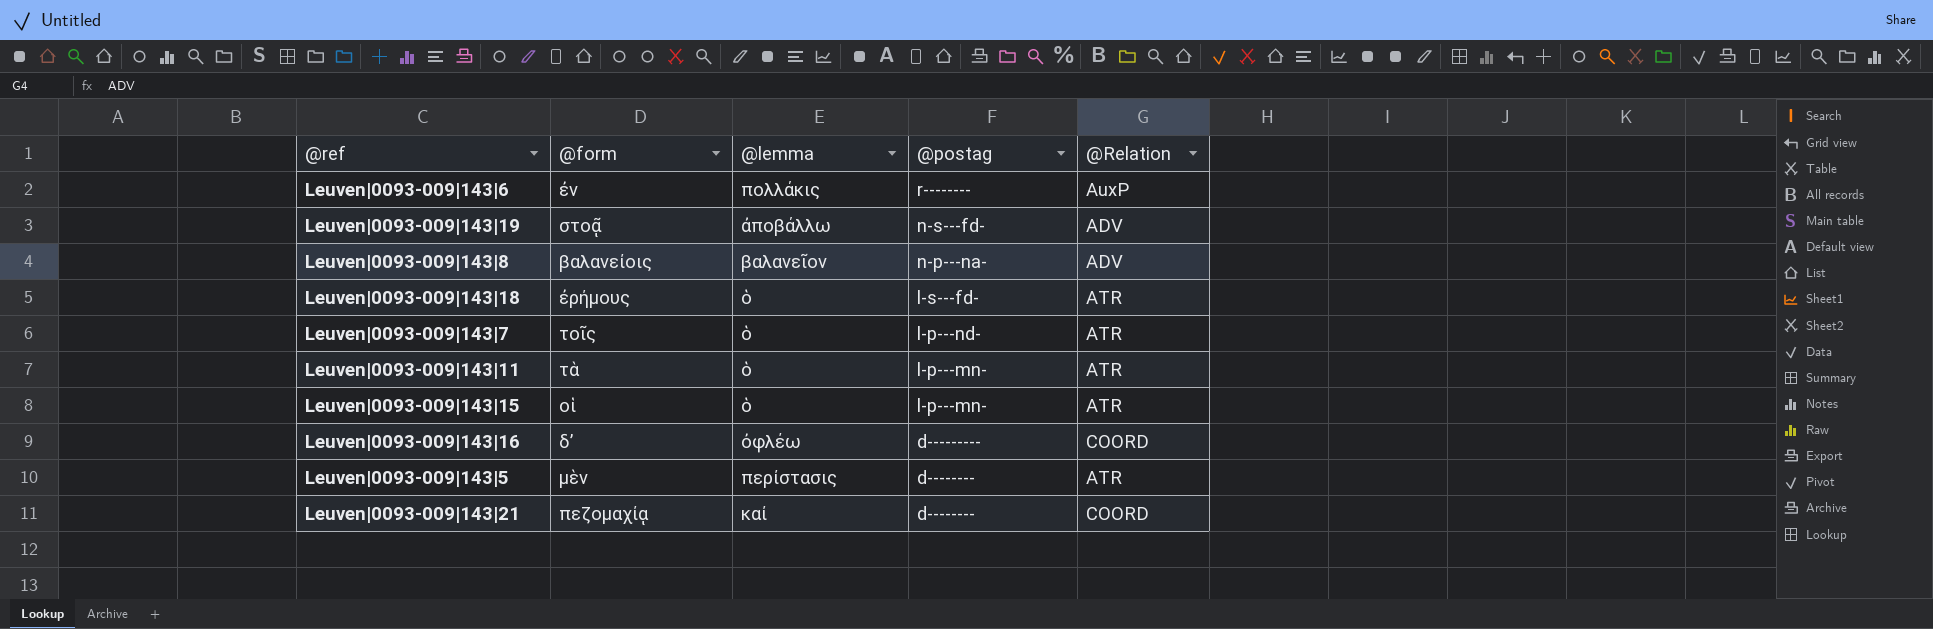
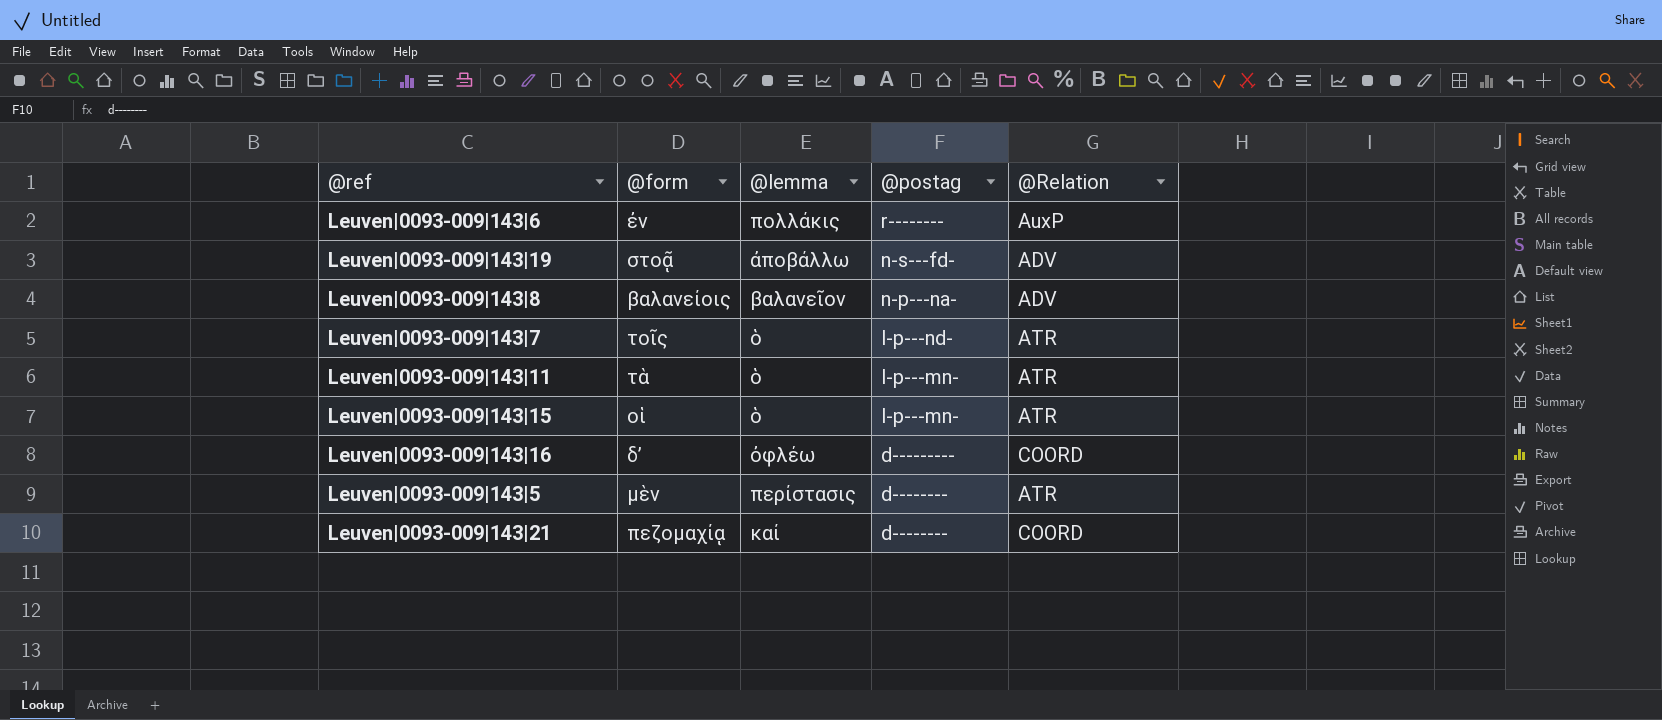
row Leuven|0093-009|143|18: ἐρήμους | ὁ | l-s---fd- | ATR -> none

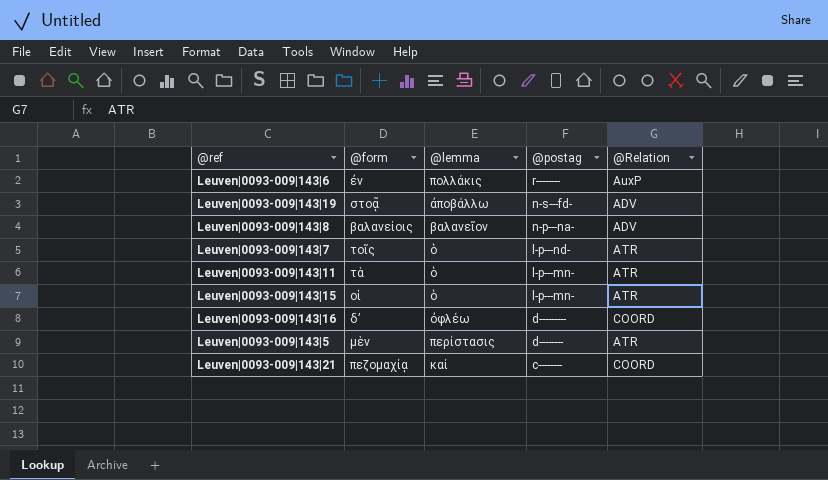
Leuven|0093-009|143|21 | @postag: d-------- -> c--------

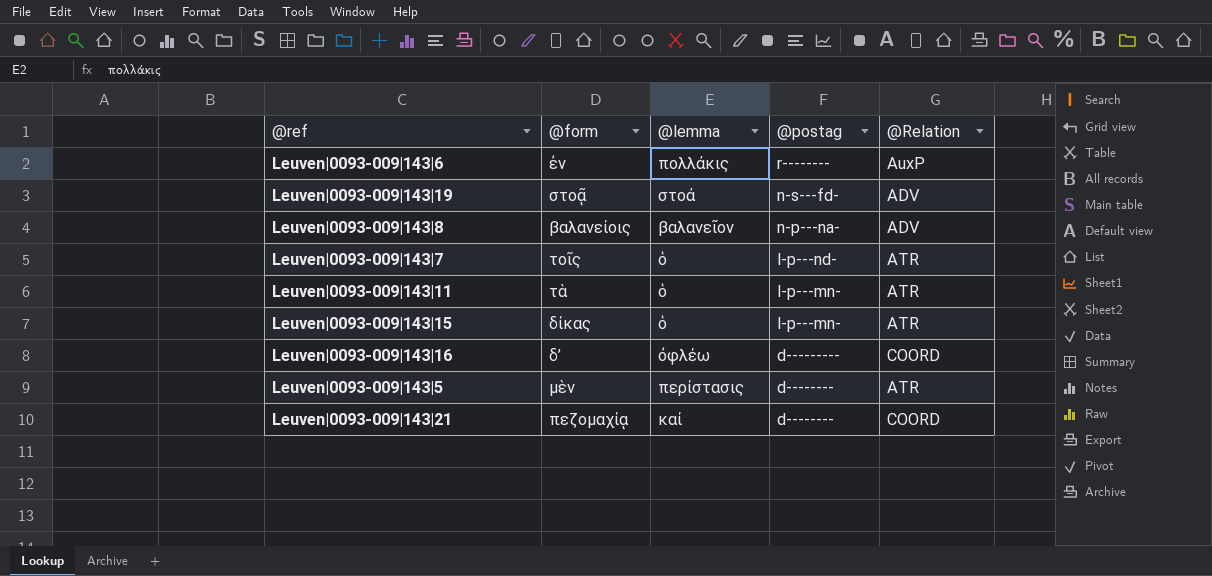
Leuven|0093-009|143|19 | @lemma: ἀποβάλλω -> στοά
Leuven|0093-009|143|15 | @form: οἱ -> δίκας
Leuven|0093-009|143|21 | @postag: c-------- -> d--------

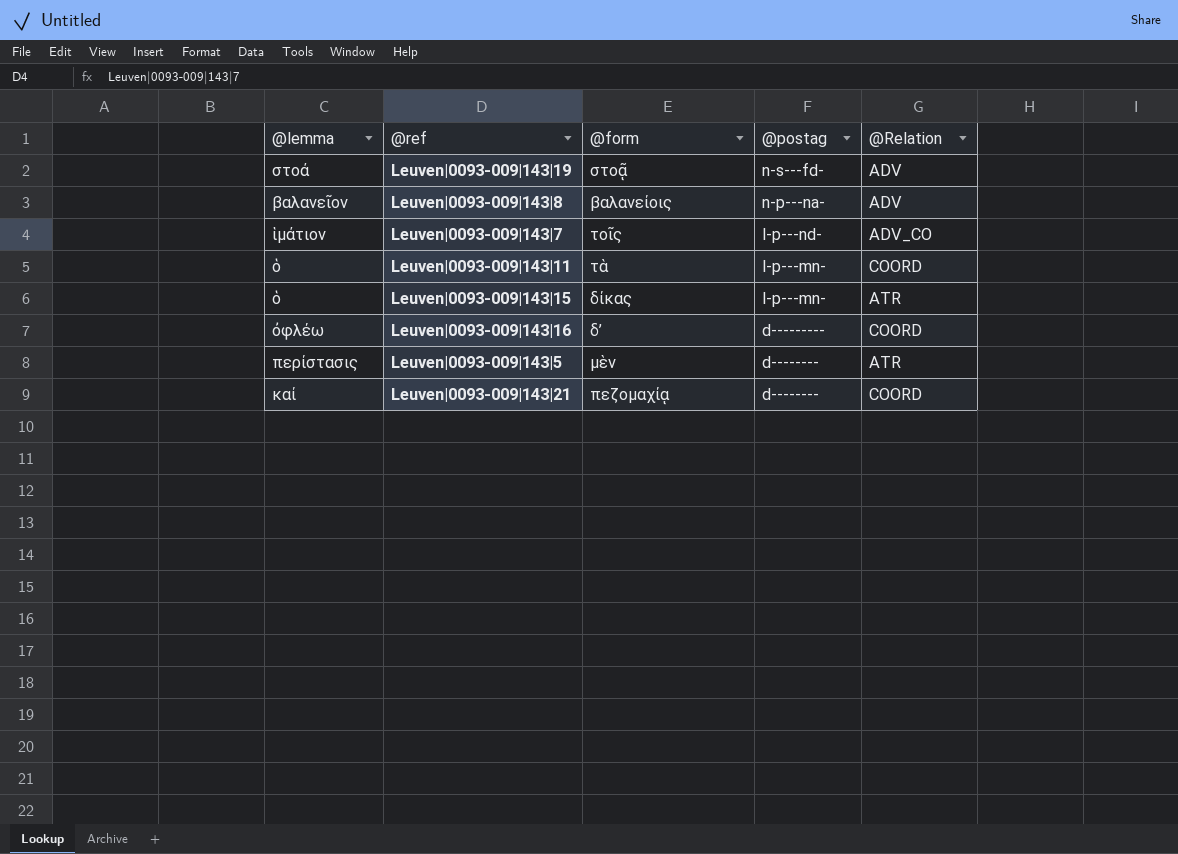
column @lemma | position: 3 -> 1
row Leuven|0093-009|143|6: ἐν | πολλάκις | r-------- | AuxP -> none
Leuven|0093-009|143|7 | @lemma: ὁ -> ἱμάτιον
Leuven|0093-009|143|7 | @Relation: ATR -> ADV_CO
Leuven|0093-009|143|11 | @Relation: ATR -> COORD

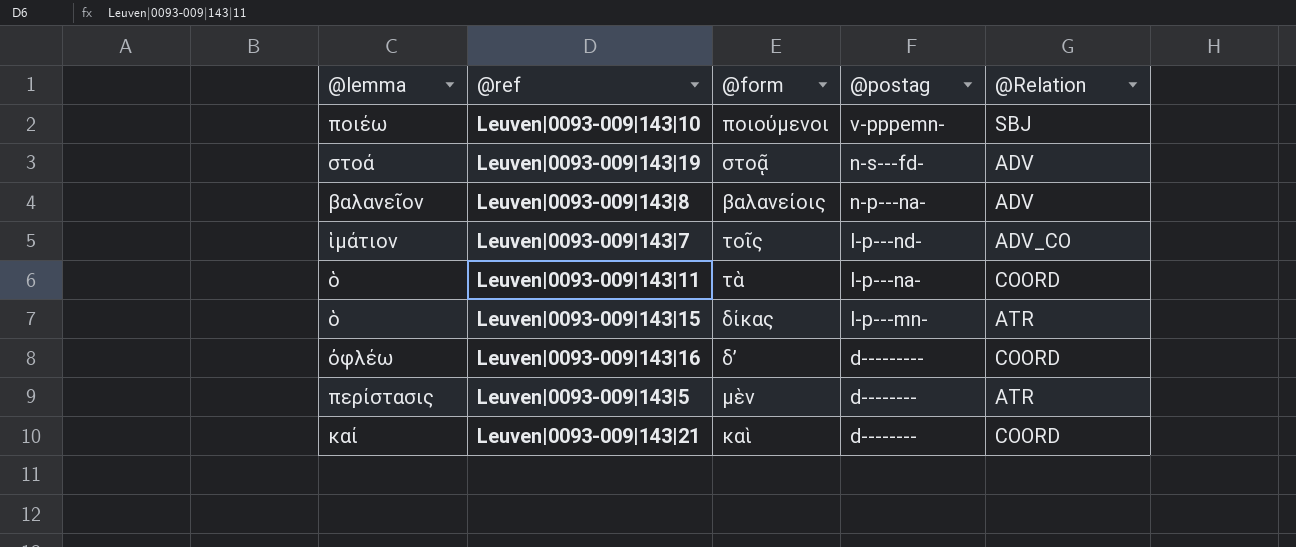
row Leuven|0093-009|143|10: none -> ποιέω | ποιούμενοι | v-pppemn- | SBJ
Leuven|0093-009|143|11 | @postag: l-p---mn- -> l-p---na-
Leuven|0093-009|143|21 | @form: πεζομαχίᾳ -> καὶ

